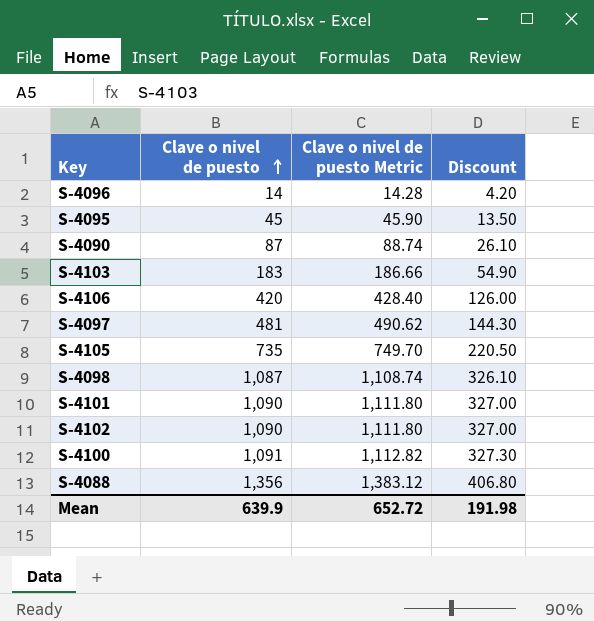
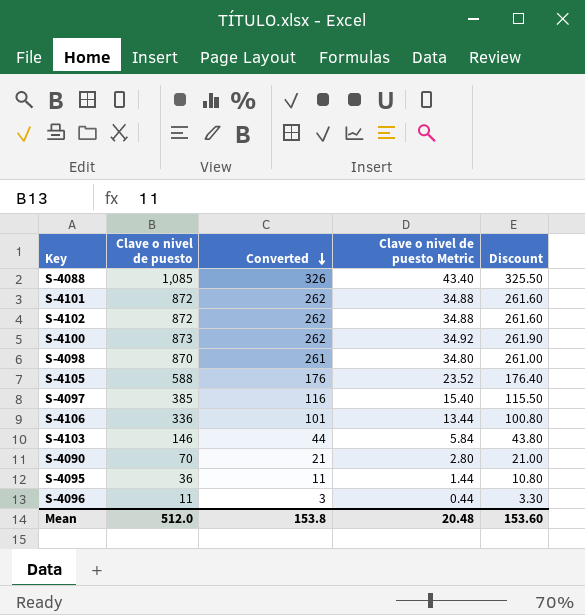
row order: Clave o nivel de puesto ascending -> Converted descending
column Converted | formula: none -> [Clave o nivel de puesto] * 0.3
column Clave o nivel de puesto Metric | formula: [Clave o nivel de puesto] * 1.02 -> [Clave o nivel de puesto] * 0.04
S-4088 | Clave o nivel de puesto: 1,356 -> 1,085
S-4088 | Discount: 406.80 -> 325.50
S-4101 | Clave o nivel de puesto: 1,090 -> 872
S-4101 | Discount: 327.00 -> 261.60
S-4102 | Clave o nivel de puesto: 1,090 -> 872
S-4102 | Discount: 327.00 -> 261.60
S-4100 | Clave o nivel de puesto: 1,091 -> 873
S-4100 | Discount: 327.30 -> 261.90
S-4098 | Clave o nivel de puesto: 1,087 -> 870
S-4098 | Discount: 326.10 -> 261.00
S-4105 | Clave o nivel de puesto: 735 -> 588
S-4105 | Discount: 220.50 -> 176.40
S-4097 | Clave o nivel de puesto: 481 -> 385
S-4097 | Discount: 144.30 -> 115.50
S-4106 | Clave o nivel de puesto: 420 -> 336
S-4106 | Discount: 126.00 -> 100.80
S-4103 | Clave o nivel de puesto: 183 -> 146
S-4103 | Discount: 54.90 -> 43.80
S-4090 | Clave o nivel de puesto: 87 -> 70
S-4090 | Discount: 26.10 -> 21.00
S-4095 | Clave o nivel de puesto: 45 -> 36
S-4095 | Discount: 13.50 -> 10.80
S-4096 | Clave o nivel de puesto: 14 -> 11
S-4096 | Discount: 4.20 -> 3.30
Mean | Clave o nivel de puesto: 639.9 -> 512.0
Mean | Clave o nivel de puesto Metric: 652.72 -> 20.48
Mean | Discount: 191.98 -> 153.60

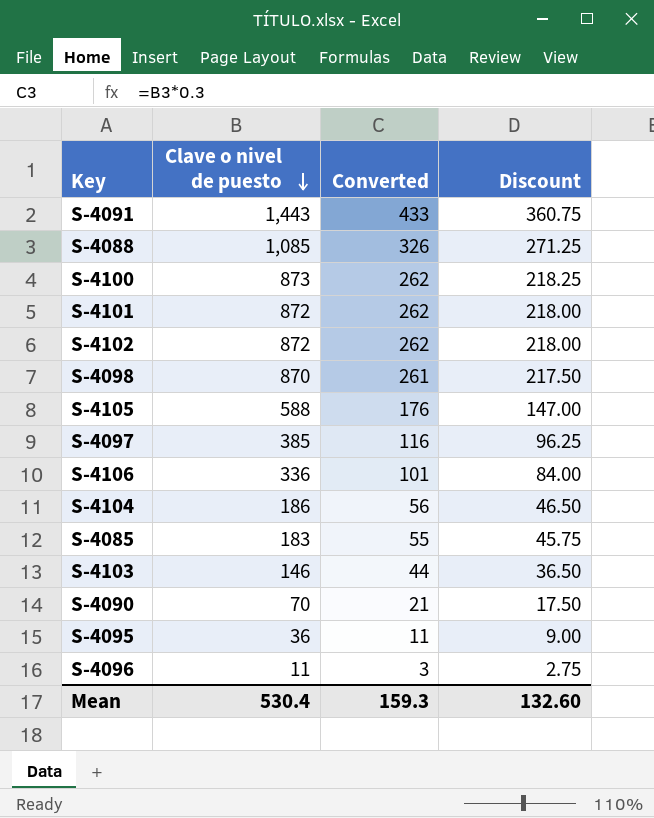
row order: Converted descending -> Clave o nivel de puesto descending
column Clave o nivel de puesto Metric | formula: [Clave o nivel de puesto] * 0.04 -> none
column Discount | formula: [Clave o nivel de puesto] * 0.3 -> [Clave o nivel de puesto] * 0.25
row S-4091: none -> 1,443 | 433 | 360.75
row S-4104: none -> 186 | 56 | 46.50
row S-4085: none -> 183 | 55 | 45.75
Mean | Clave o nivel de puesto: 512.0 -> 530.4
Mean | Converted: 153.8 -> 159.3
Mean | Discount: 153.60 -> 132.60

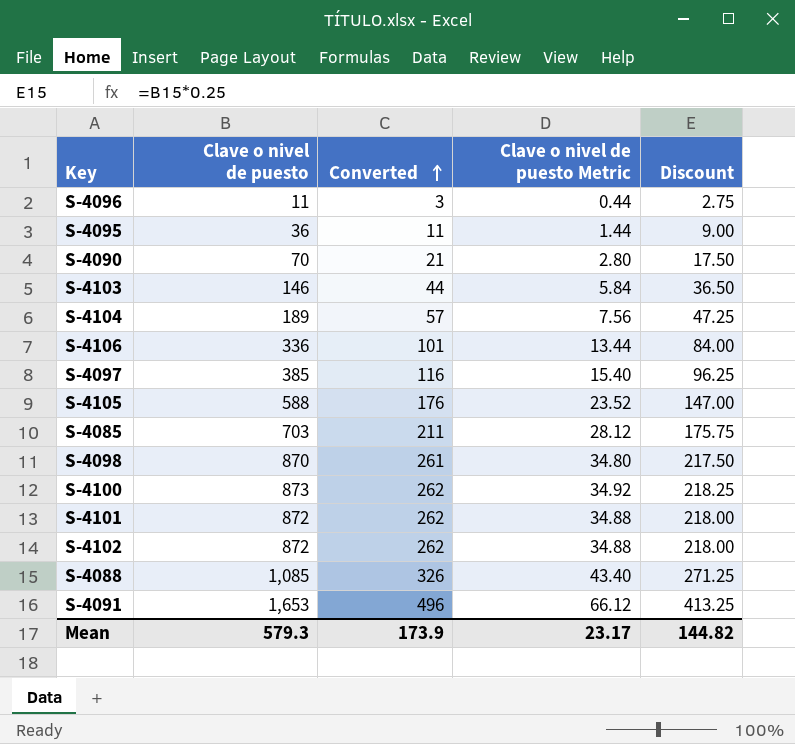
row order: Clave o nivel de puesto descending -> Converted ascending
column Clave o nivel de puesto Metric | formula: none -> [Clave o nivel de puesto] * 0.04
S-4104 | Clave o nivel de puesto: 186 -> 189
S-4104 | Converted: 56 -> 57
S-4104 | Discount: 46.50 -> 47.25
S-4085 | Clave o nivel de puesto: 183 -> 703
S-4085 | Converted: 55 -> 211
S-4085 | Discount: 45.75 -> 175.75
S-4091 | Clave o nivel de puesto: 1,443 -> 1,653
S-4091 | Converted: 433 -> 496
S-4091 | Discount: 360.75 -> 413.25
Mean | Clave o nivel de puesto: 530.4 -> 579.3
Mean | Converted: 159.3 -> 173.9
Mean | Discount: 132.60 -> 144.82

